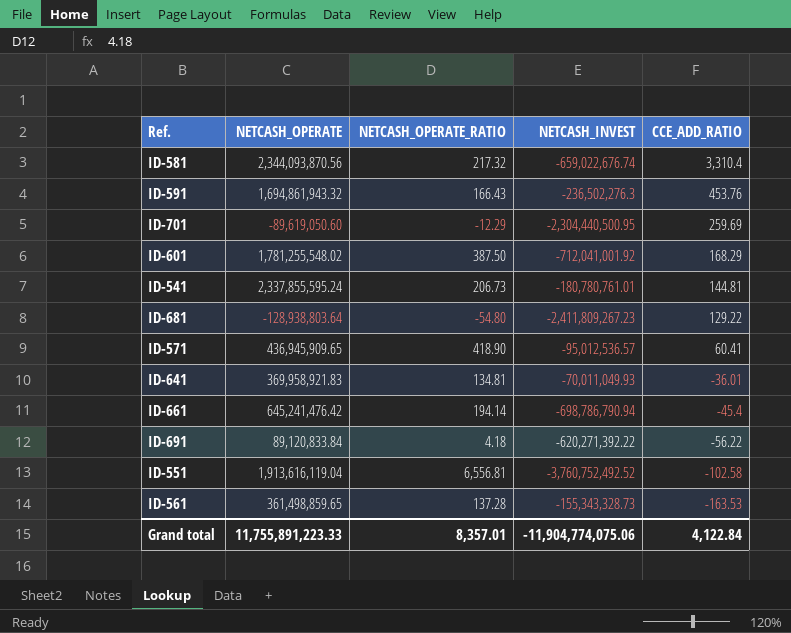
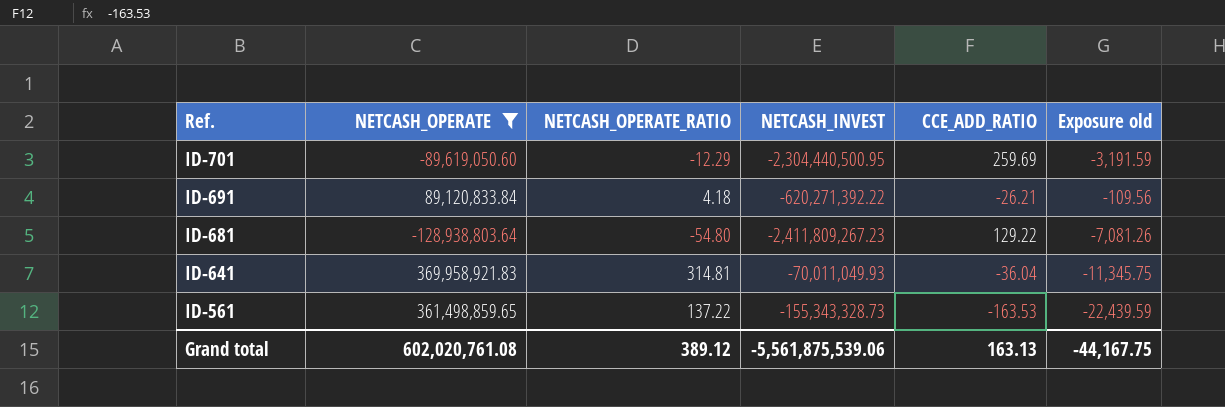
filter: none -> NETCASH_OPERATE <= 369,958,921.83
row order: CCE_ADD_RATIO descending -> Ref. descending
column Exposure old | formula: none -> [NETCASH_OPERATE_RATIO] * [CCE_ADD_RATIO]
ID-691 | CCE_ADD_RATIO: -56.22 -> -26.21
ID-641 | NETCASH_OPERATE_RATIO: 134.81 -> 314.81
ID-641 | CCE_ADD_RATIO: -36.01 -> -36.04
ID-561 | NETCASH_OPERATE_RATIO: 137.28 -> 137.22
Grand total | NETCASH_OPERATE: 11,755,891,223.33 -> 602,020,761.08
Grand total | NETCASH_OPERATE_RATIO: 8,357.01 -> 389.12
Grand total | NETCASH_INVEST: -11,904,774,075.06 -> -5,561,875,539.06
Grand total | CCE_ADD_RATIO: 4,122.84 -> 163.13

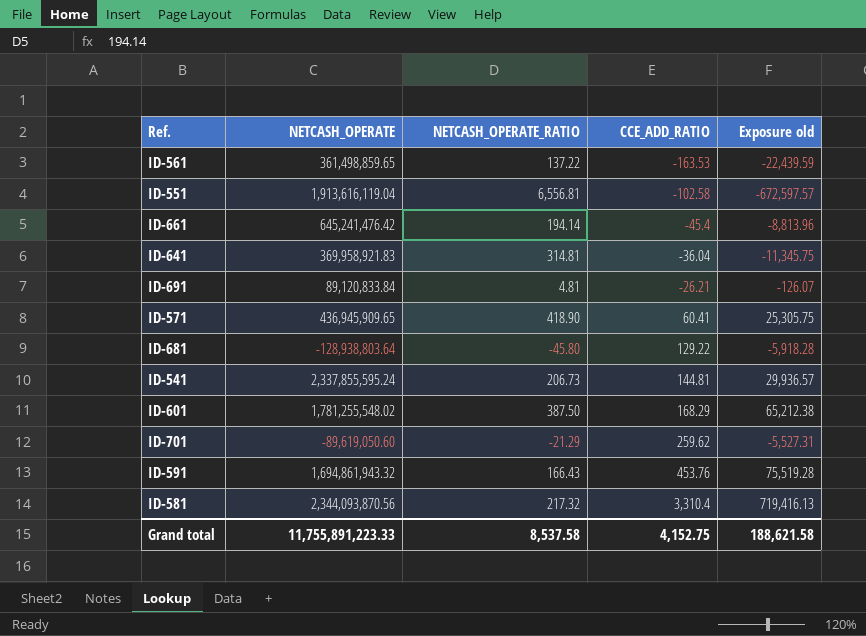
filter: NETCASH_OPERATE <= 369,958,921.83 -> none
row order: Ref. descending -> CCE_ADD_RATIO ascending
column NETCASH_INVEST | position: 4 -> none
ID-691 | NETCASH_OPERATE_RATIO: 4.18 -> 4.81
ID-691 | Exposure old: -109.56 -> -126.07
ID-681 | NETCASH_OPERATE_RATIO: -54.80 -> -45.80
ID-681 | Exposure old: -7,081.26 -> -5,918.28
ID-701 | NETCASH_OPERATE_RATIO: -12.29 -> -21.29
ID-701 | CCE_ADD_RATIO: 259.69 -> 259.62
ID-701 | Exposure old: -3,191.59 -> -5,527.31
Grand total | NETCASH_OPERATE: 602,020,761.08 -> 11,755,891,223.33
Grand total | NETCASH_OPERATE_RATIO: 389.12 -> 8,537.58
Grand total | CCE_ADD_RATIO: 163.13 -> 4,152.75
Grand total | Exposure old: -44,167.75 -> 188,621.58

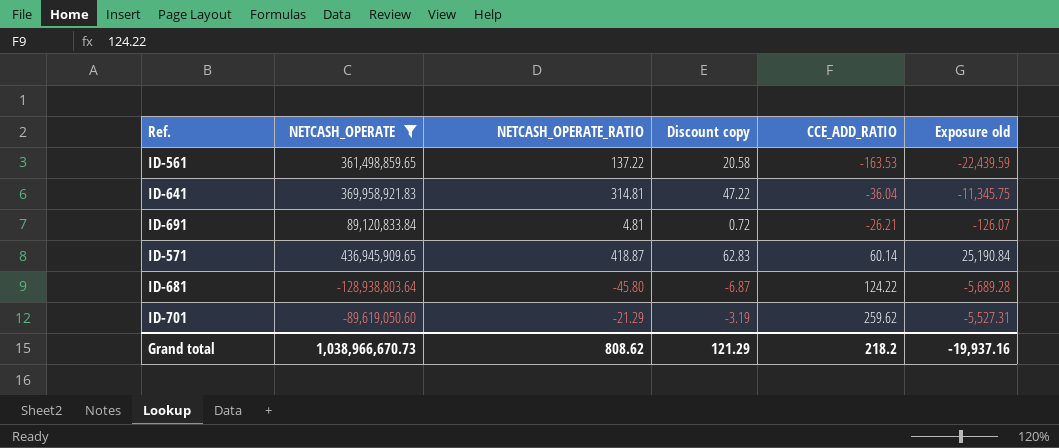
filter: none -> NETCASH_OPERATE <= 436,945,909.65
column Discount copy | formula: none -> [NETCASH_OPERATE_RATIO] * 0.15
ID-571 | NETCASH_OPERATE_RATIO: 418.90 -> 418.87
ID-571 | CCE_ADD_RATIO: 60.41 -> 60.14
ID-571 | Exposure old: 25,305.75 -> 25,190.84
ID-681 | CCE_ADD_RATIO: 129.22 -> 124.22
ID-681 | Exposure old: -5,918.28 -> -5,689.28
Grand total | NETCASH_OPERATE: 11,755,891,223.33 -> 1,038,966,670.73
Grand total | NETCASH_OPERATE_RATIO: 8,537.58 -> 808.62
Grand total | CCE_ADD_RATIO: 4,152.75 -> 218.2
Grand total | Exposure old: 188,621.58 -> -19,937.16

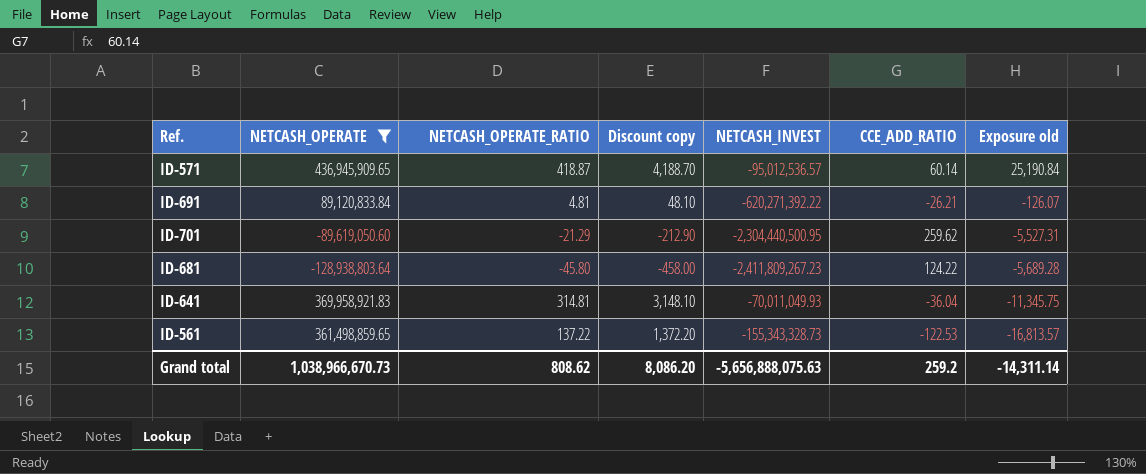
row order: CCE_ADD_RATIO ascending -> Exposure old descending
column Discount copy | formula: [NETCASH_OPERATE_RATIO] * 0.15 -> [NETCASH_OPERATE_RATIO] * 10
column NETCASH_INVEST | position: none -> 5
ID-561 | CCE_ADD_RATIO: -163.53 -> -122.53
ID-561 | Exposure old: -22,439.59 -> -16,813.57
Grand total | Discount copy: 121.29 -> 8,086.20
Grand total | CCE_ADD_RATIO: 218.2 -> 259.2
Grand total | Exposure old: -19,937.16 -> -14,311.14

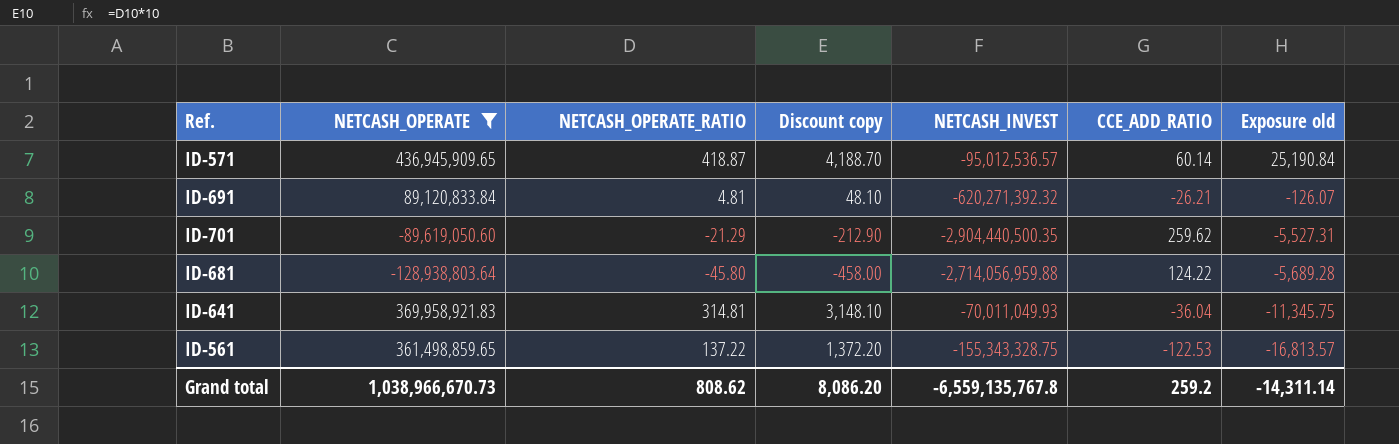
ID-691 | NETCASH_INVEST: -620,271,392.22 -> -620,271,392.32
ID-701 | NETCASH_INVEST: -2,304,440,500.95 -> -2,904,440,500.35
ID-681 | NETCASH_INVEST: -2,411,809,267.23 -> -2,714,056,959.88
ID-561 | NETCASH_INVEST: -155,343,328.73 -> -155,343,328.75
Grand total | NETCASH_INVEST: -5,656,888,075.63 -> -6,559,135,767.8

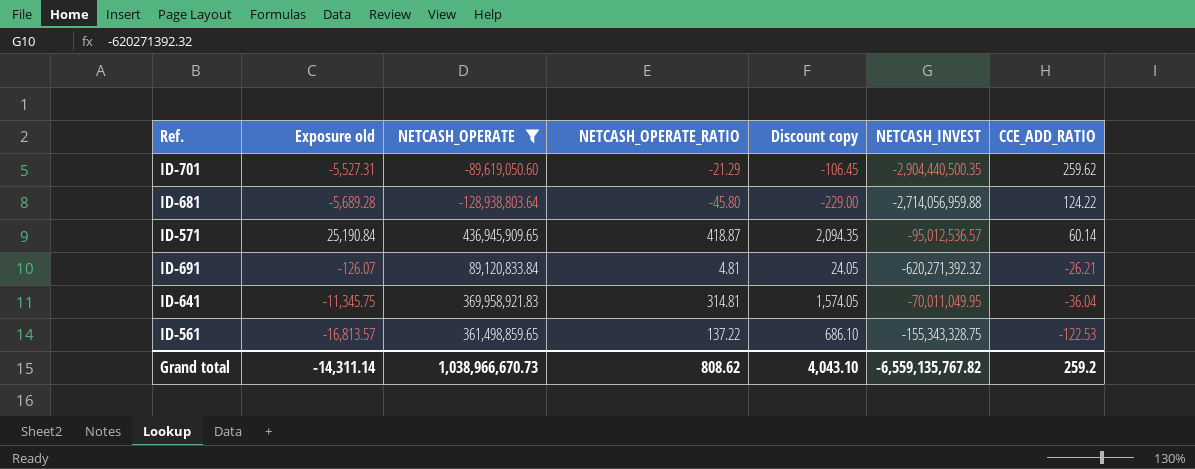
row order: Exposure old descending -> CCE_ADD_RATIO descending
column Exposure old | position: 7 -> 2
column Discount copy | formula: [NETCASH_OPERATE_RATIO] * 10 -> [NETCASH_OPERATE_RATIO] * 5
ID-641 | NETCASH_INVEST: -70,011,049.93 -> -70,011,049.95
Grand total | Discount copy: 8,086.20 -> 4,043.10
Grand total | NETCASH_INVEST: -6,559,135,767.8 -> -6,559,135,767.82

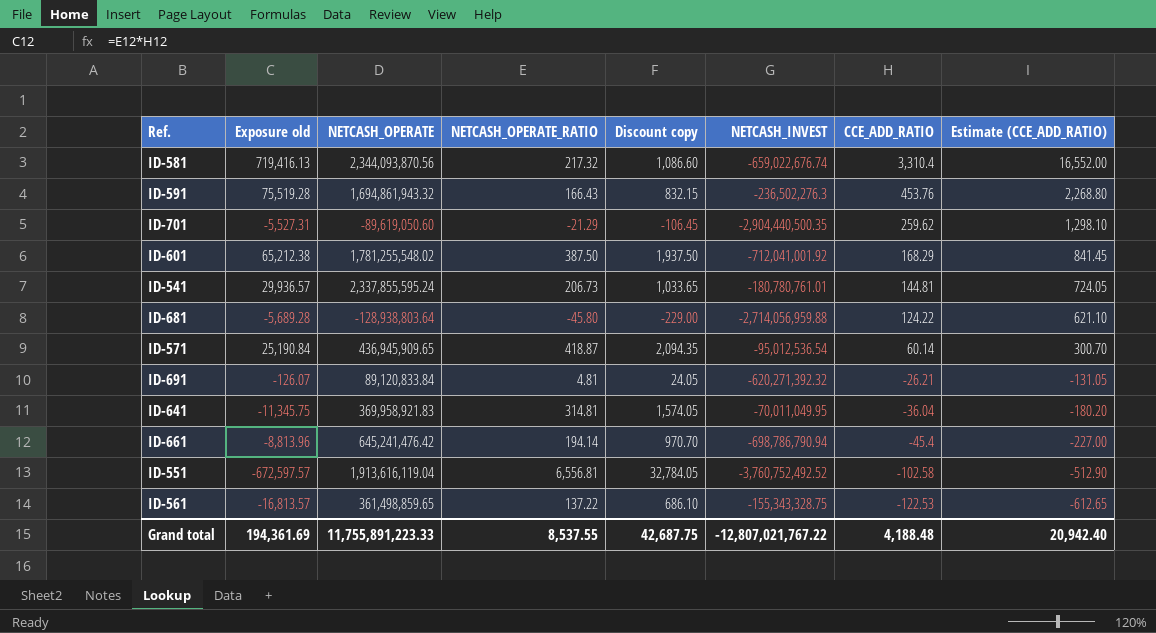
filter: NETCASH_OPERATE <= 436,945,909.65 -> none
column Estimate (CCE_ADD_RATIO) | formula: none -> [CCE_ADD_RATIO] * 5
ID-571 | NETCASH_INVEST: -95,012,536.57 -> -95,012,536.54
Grand total | Exposure old: -14,311.14 -> 194,361.69
Grand total | NETCASH_OPERATE: 1,038,966,670.73 -> 11,755,891,223.33
Grand total | NETCASH_OPERATE_RATIO: 808.62 -> 8,537.55
Grand total | Discount copy: 4,043.10 -> 42,687.75
Grand total | NETCASH_INVEST: -6,559,135,767.82 -> -12,807,021,767.22
Grand total | CCE_ADD_RATIO: 259.2 -> 4,188.48

